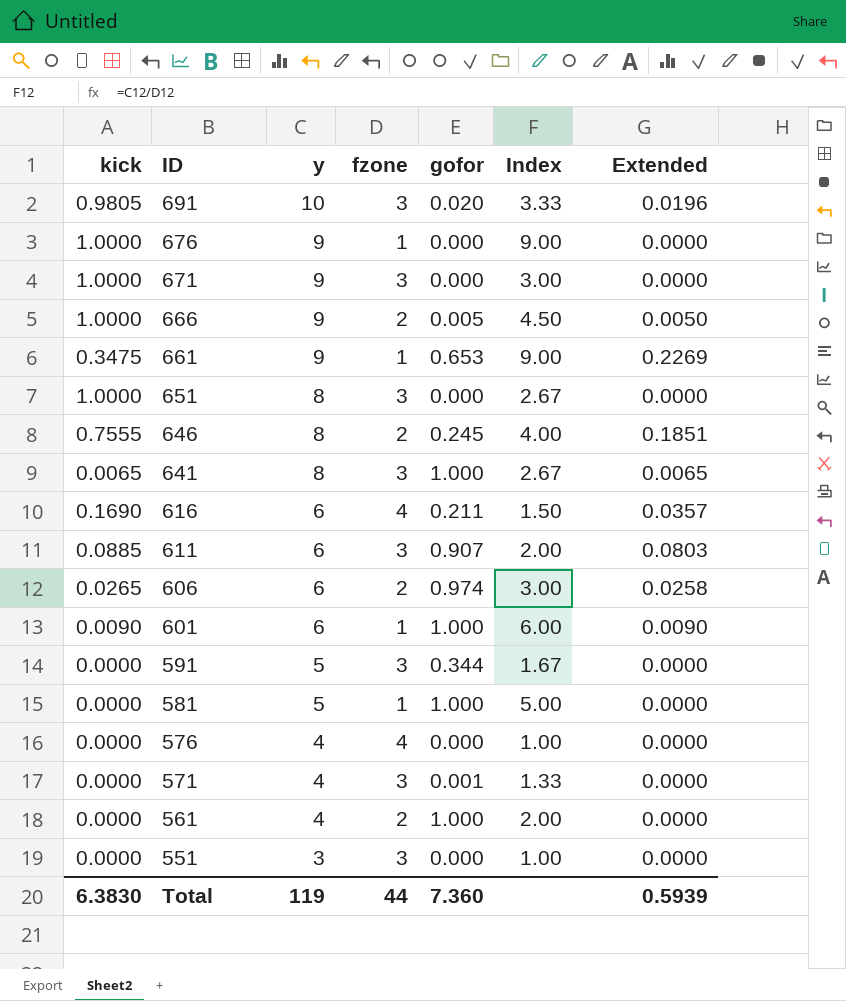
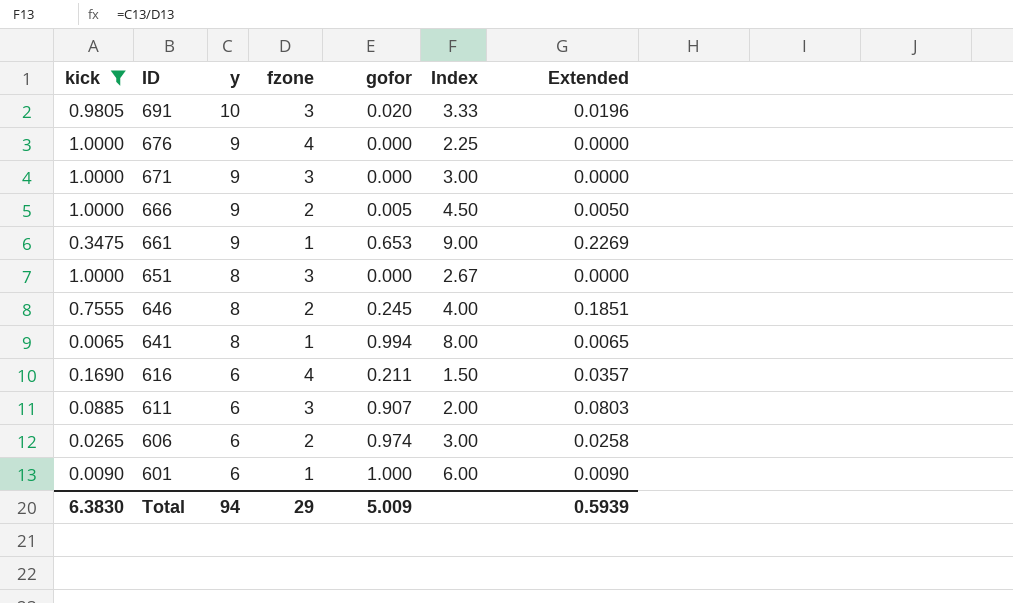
filter: none -> kick != 0.0000
676 | fzone: 1 -> 4
676 | Index: 9.00 -> 2.25
641 | fzone: 3 -> 1
641 | gofor: 1.000 -> 0.994
641 | Index: 2.67 -> 8.00
Total | y: 119 -> 94
Total | fzone: 44 -> 29
Total | gofor: 7.360 -> 5.009

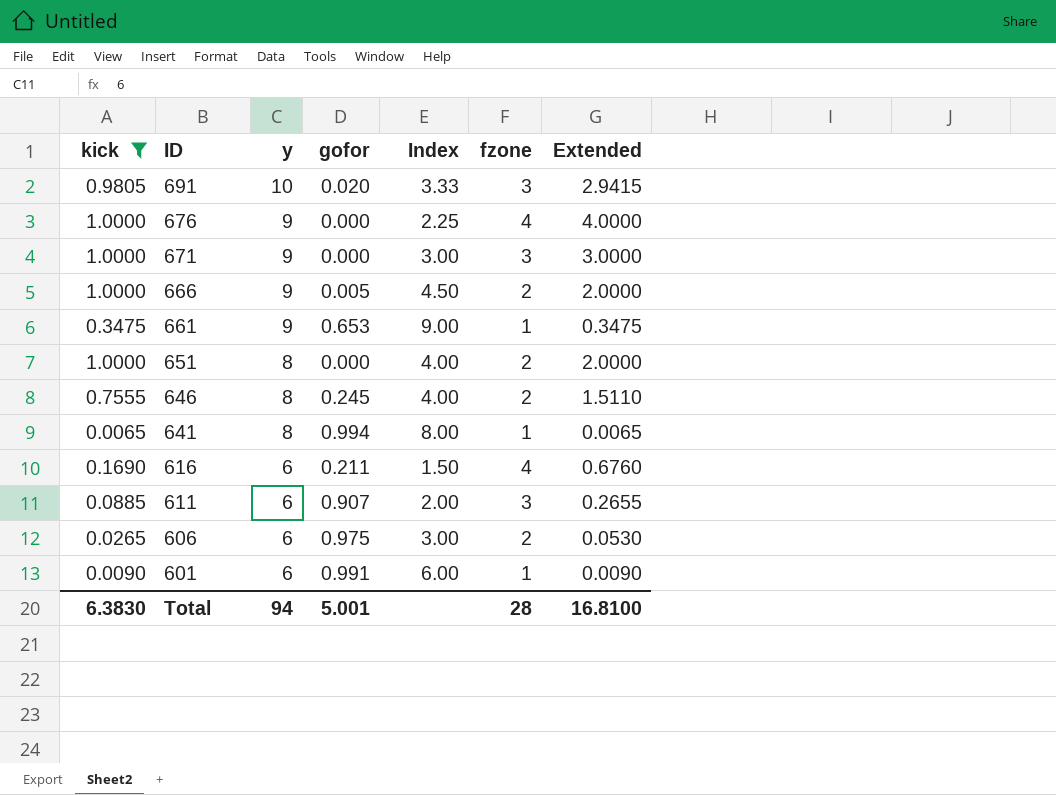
column fzone | position: 4 -> 6
column Extended | formula: [kick] * [gofor] -> [kick] * [fzone]
651 | Index: 2.67 -> 4.00
651 | fzone: 3 -> 2
606 | gofor: 0.974 -> 0.975
601 | gofor: 1.000 -> 0.991
Total | gofor: 5.009 -> 5.001
Total | fzone: 29 -> 28
Total | Extended: 0.5939 -> 16.8100

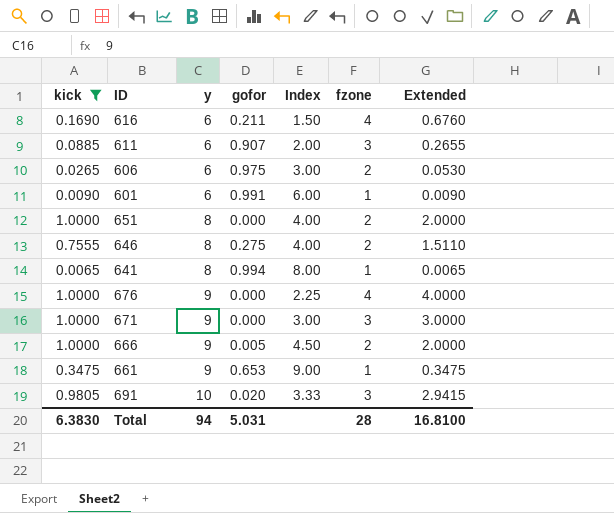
row order: ID descending -> y ascending
646 | gofor: 0.245 -> 0.275
Total | gofor: 5.001 -> 5.031

